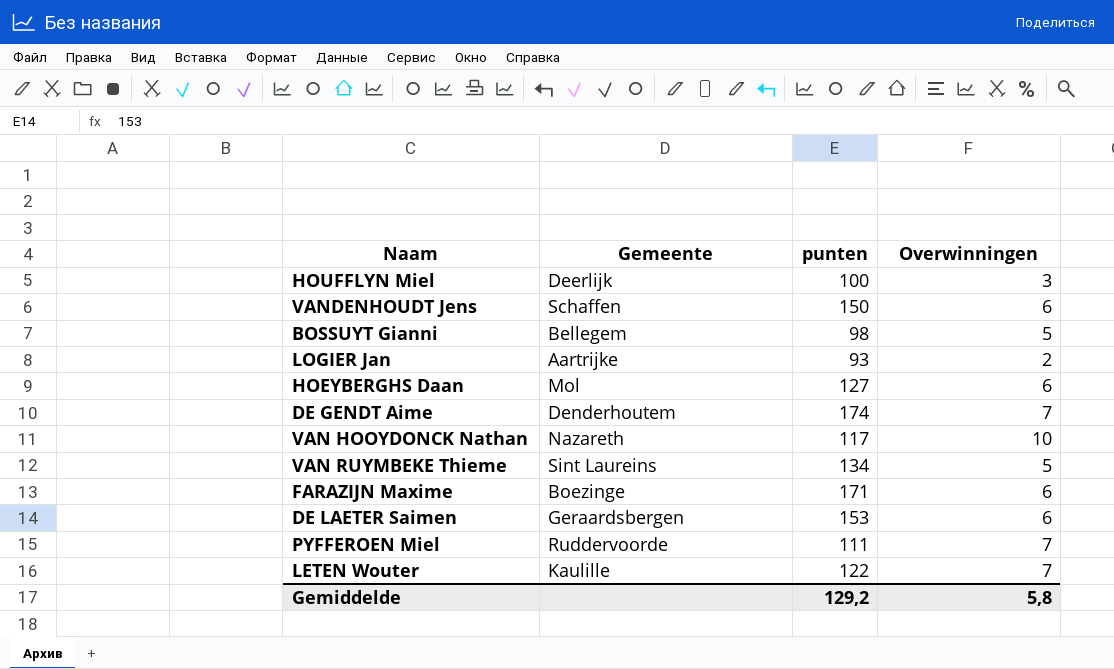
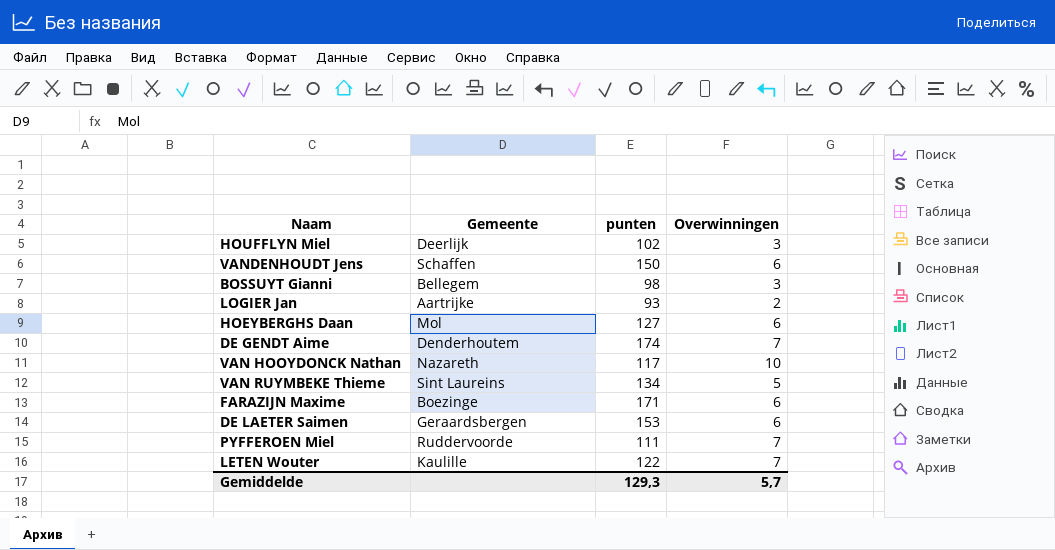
HOUFFLYN Miel | punten: 100 -> 102
BOSSUYT Gianni | Overwinningen: 5 -> 3
Gemiddelde | punten: 129,2 -> 129,3
Gemiddelde | Overwinningen: 5,8 -> 5,7

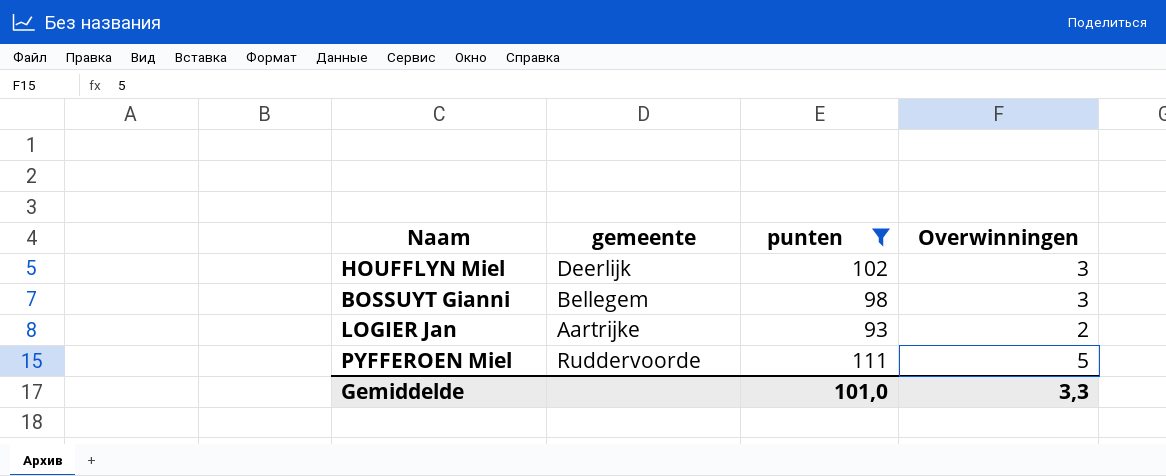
filter: none -> punten <= 111
column name: Gemeente -> gemeente
PYFFEROEN Miel | Overwinningen: 7 -> 5
Gemiddelde | punten: 129,3 -> 101,0
Gemiddelde | Overwinningen: 5,7 -> 3,3

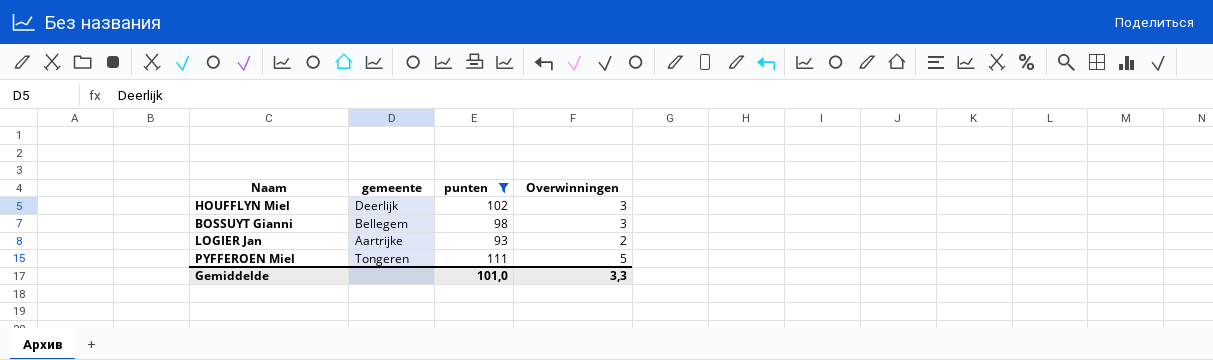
PYFFEROEN Miel | gemeente: Ruddervoorde -> Tongeren

